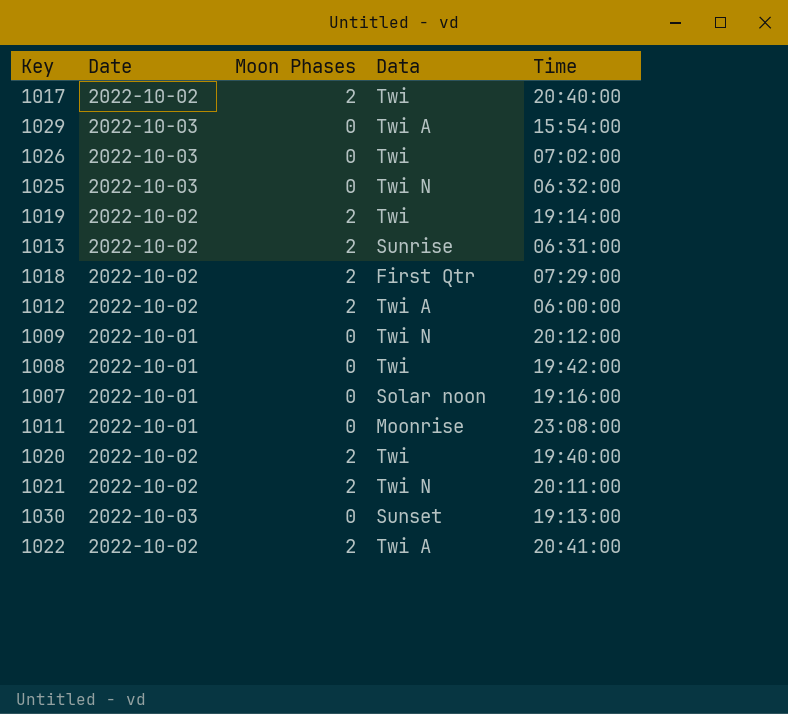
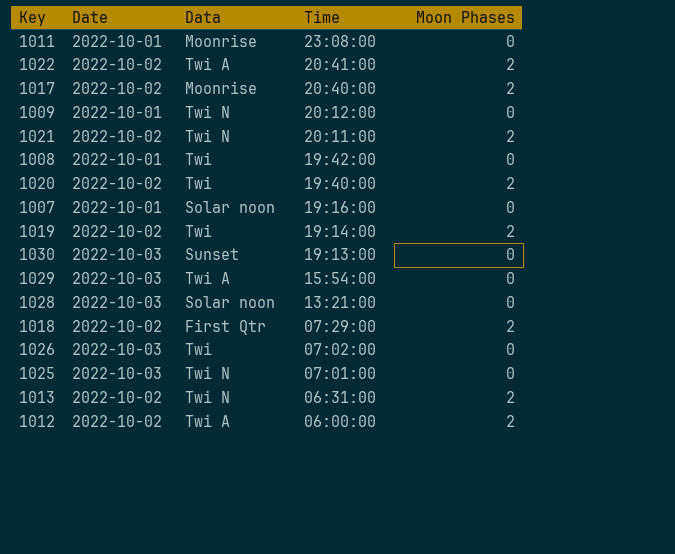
row order: none -> Time descending
column Moon Phases | position: 3 -> 5
1017 | Data: Twi -> Moonrise
row 1028: none -> 2022-10-03 | Solar noon | 13:21:00 | 0
1025 | Time: 06:32:00 -> 07:01:00
1013 | Data: Sunrise -> Twi N

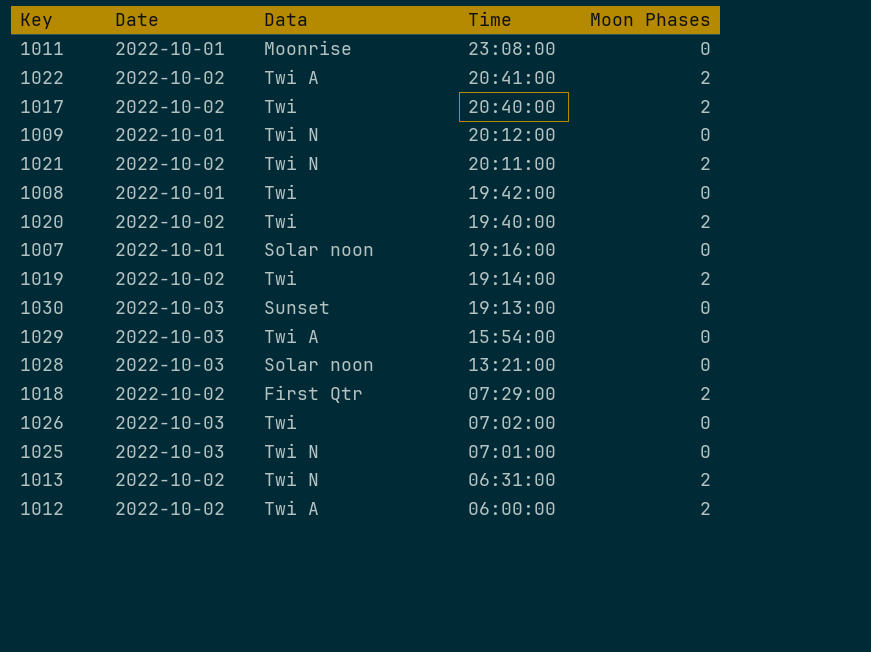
1017 | Data: Moonrise -> Twi

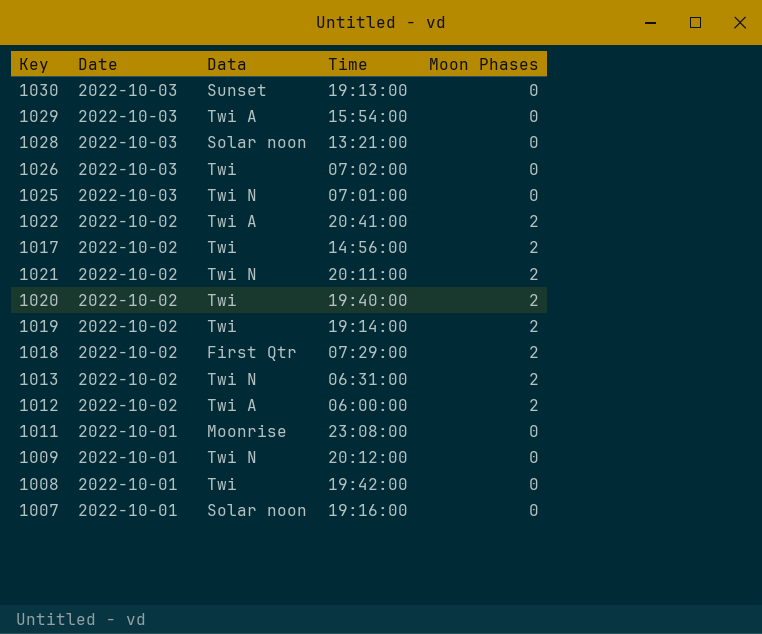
row order: Time descending -> Date descending
1017 | Time: 20:40:00 -> 14:56:00

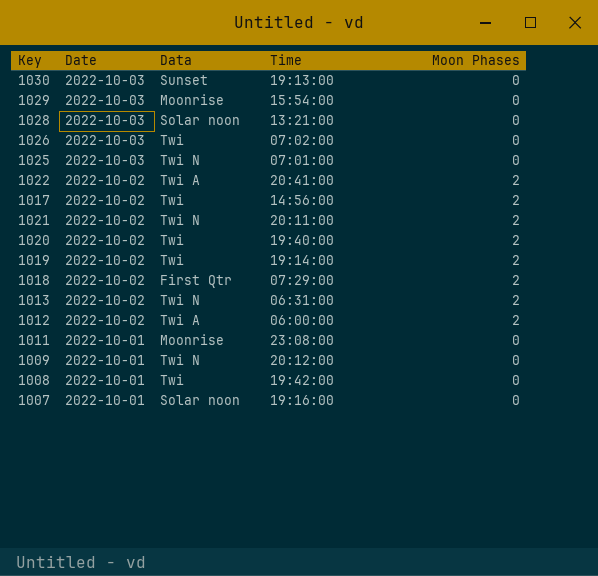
1029 | Data: Twi A -> Moonrise

